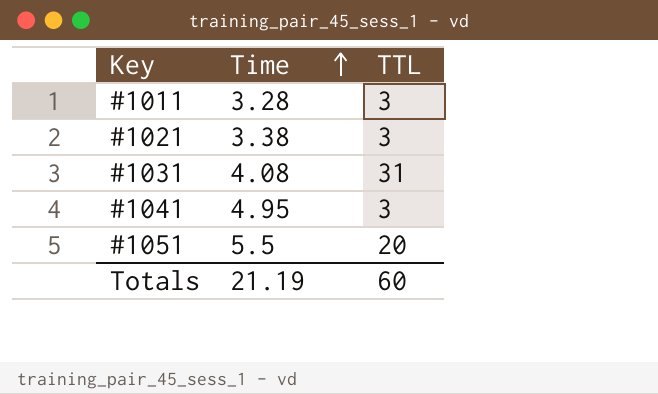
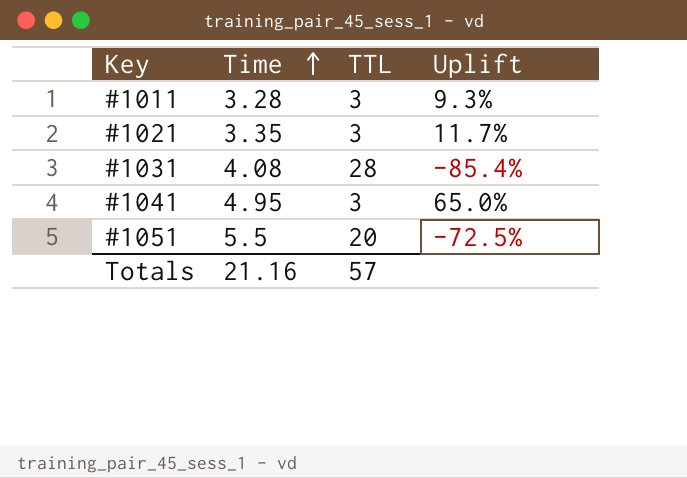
column Uplift | formula: none -> ([Time] - [TTL]) / [TTL]
#1021 | Time: 3.38 -> 3.35
#1031 | TTL: 31 -> 28
Totals | Time: 21.19 -> 21.16
Totals | TTL: 60 -> 57

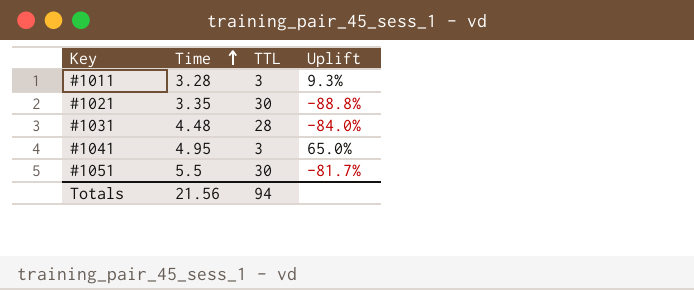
#1021 | TTL: 3 -> 30
#1021 | Uplift: 11.7% -> -88.8%
#1031 | Time: 4.08 -> 4.48
#1031 | Uplift: -85.4% -> -84.0%
#1051 | TTL: 20 -> 30
#1051 | Uplift: -72.5% -> -81.7%
Totals | Time: 21.16 -> 21.56
Totals | TTL: 57 -> 94

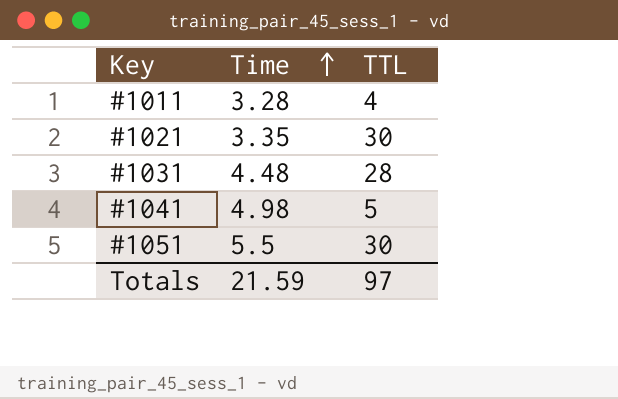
column Uplift | formula: ([Time] - [TTL]) / [TTL] -> none
#1011 | TTL: 3 -> 4
#1041 | Time: 4.95 -> 4.98
#1041 | TTL: 3 -> 5
Totals | Time: 21.56 -> 21.59
Totals | TTL: 94 -> 97

